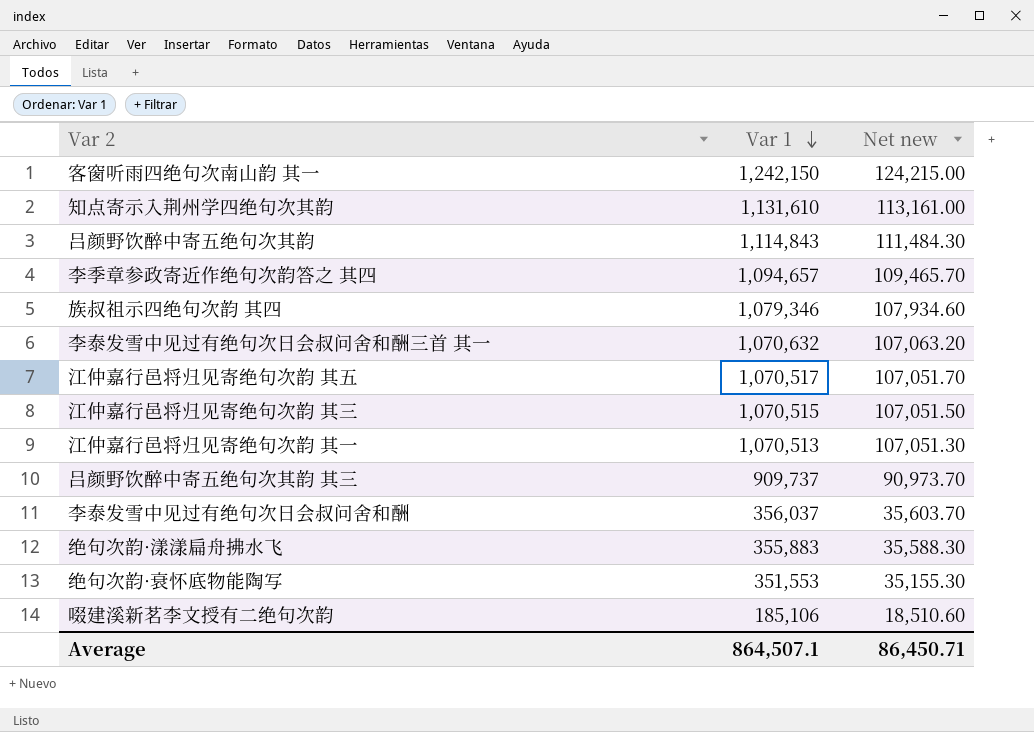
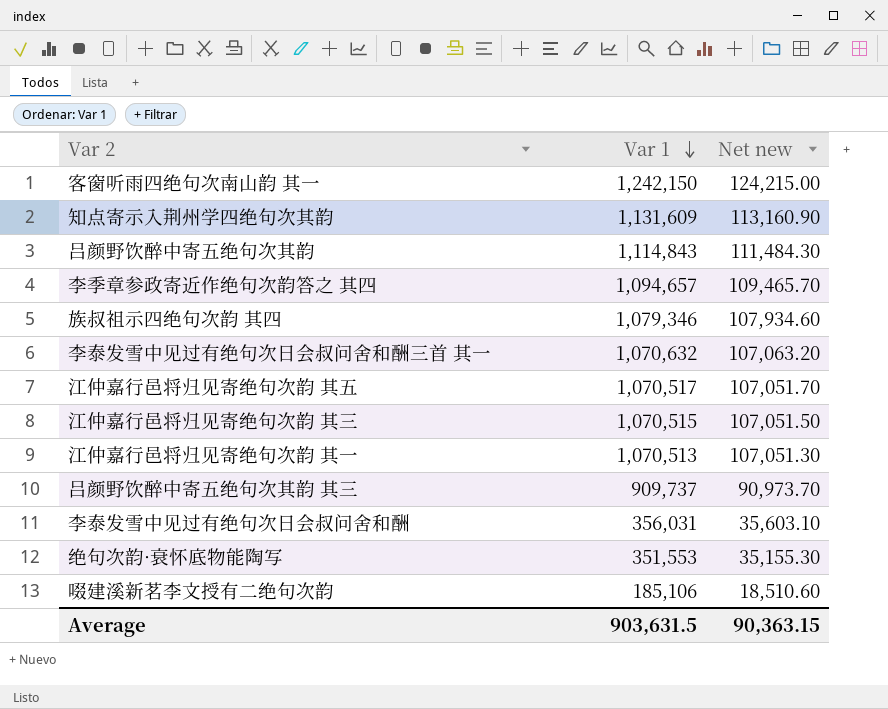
row 绝句次韵·漾漾扁舟拂水飞: 355,883 | 35,588.30 -> none
知点寄示入荆州学四绝句次其韵 | Var 1: 1,131,610 -> 1,131,609
知点寄示入荆州学四绝句次其韵 | Net new: 113,161.00 -> 113,160.90
李泰发雪中见过有绝句次日会叔问舍和酬 | Var 1: 356,037 -> 356,031
李泰发雪中见过有绝句次日会叔问舍和酬 | Net new: 35,603.70 -> 35,603.10
Average | Var 1: 864,507.1 -> 903,631.5
Average | Net new: 86,450.71 -> 90,363.15

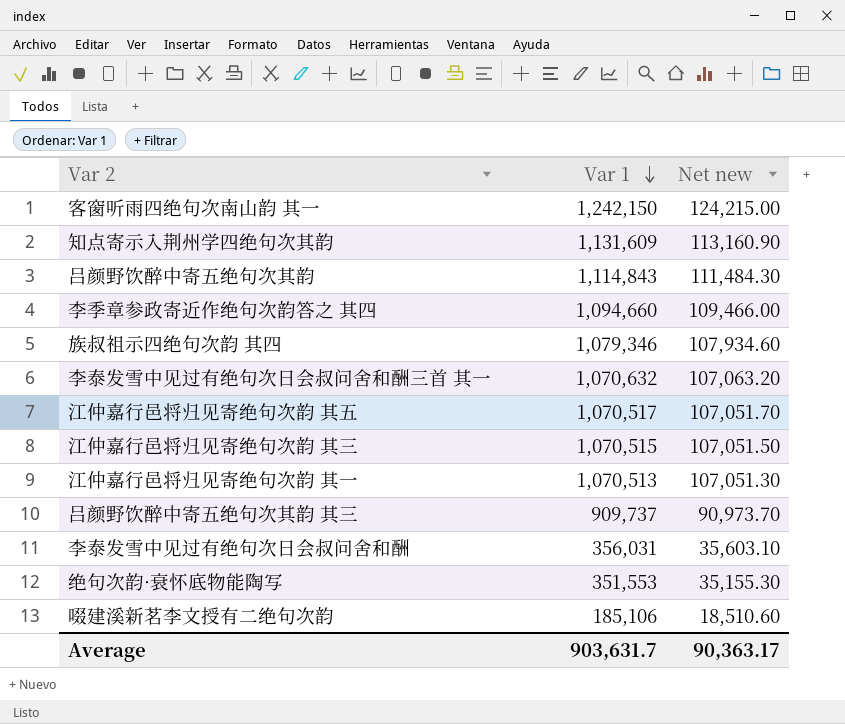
李季章参政寄近作绝句次韵答之 其四 | Var 1: 1,094,657 -> 1,094,660
李季章参政寄近作绝句次韵答之 其四 | Net new: 109,465.70 -> 109,466.00
Average | Var 1: 903,631.5 -> 903,631.7
Average | Net new: 90,363.15 -> 90,363.17

